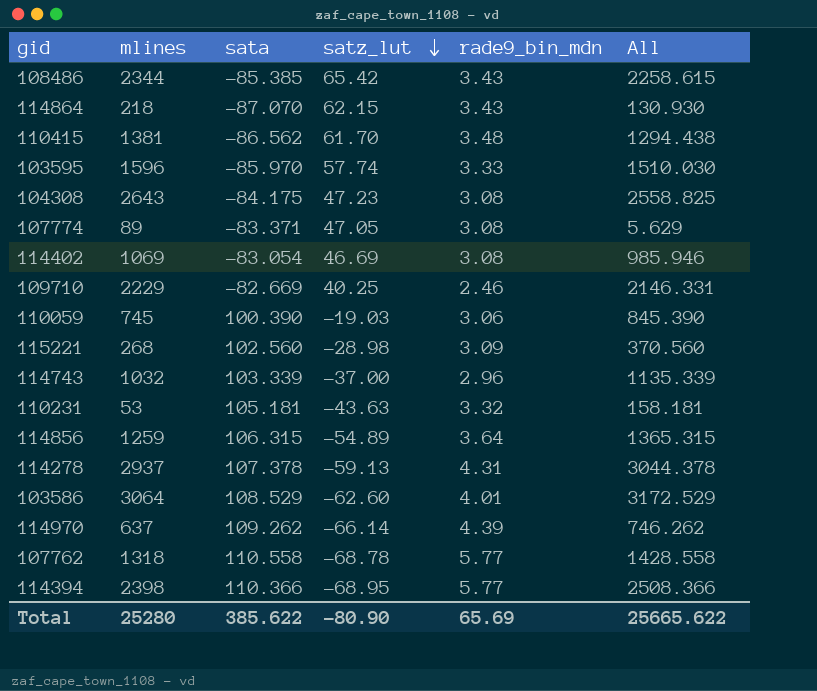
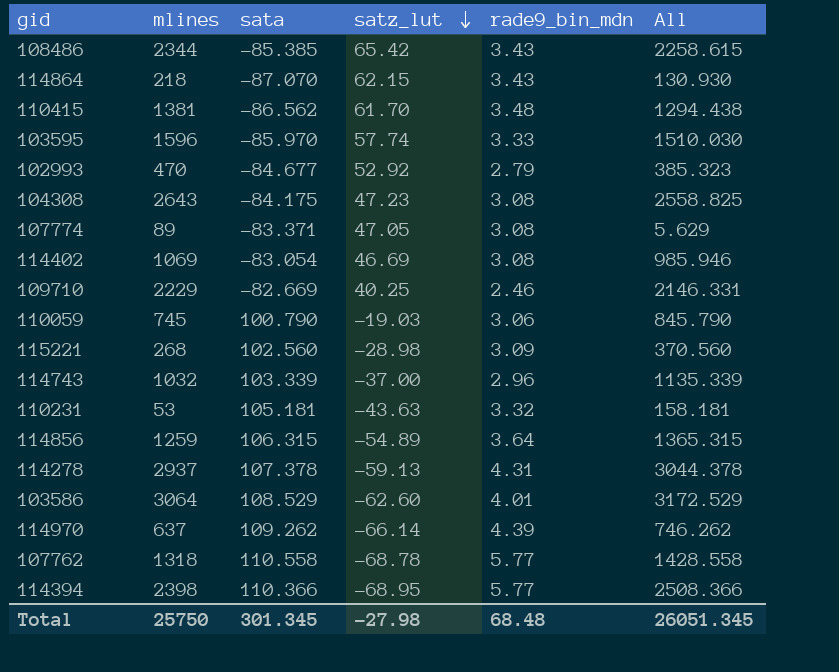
row 102993: none -> 470 | -84.677 | 52.92 | 2.79 | 385.323
110059 | sata: 100.390 -> 100.790
110059 | All: 845.390 -> 845.790
Total | mlines: 25280 -> 25750
Total | sata: 385.622 -> 301.345
Total | satz_lut: -80.90 -> -27.98
Total | rade9_bin_mdn: 65.69 -> 68.48
Total | All: 25665.622 -> 26051.345

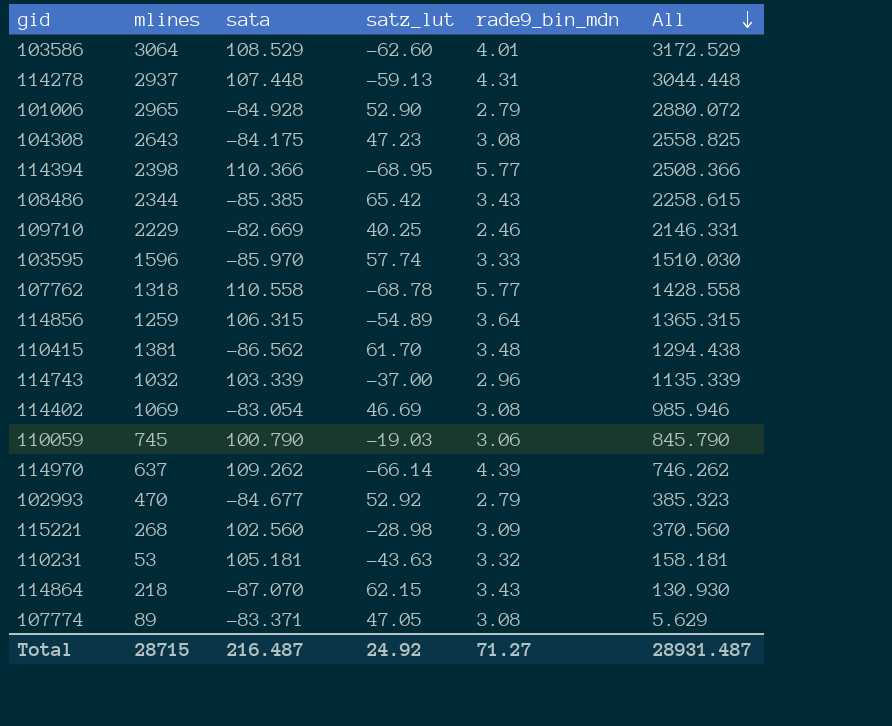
row order: satz_lut descending -> All descending
114278 | sata: 107.378 -> 107.448
114278 | All: 3044.378 -> 3044.448
row 101006: none -> 2965 | -84.928 | 52.90 | 2.79 | 2880.072
Total | mlines: 25750 -> 28715
Total | sata: 301.345 -> 216.487
Total | satz_lut: -27.98 -> 24.92
Total | rade9_bin_mdn: 68.48 -> 71.27
Total | All: 26051.345 -> 28931.487

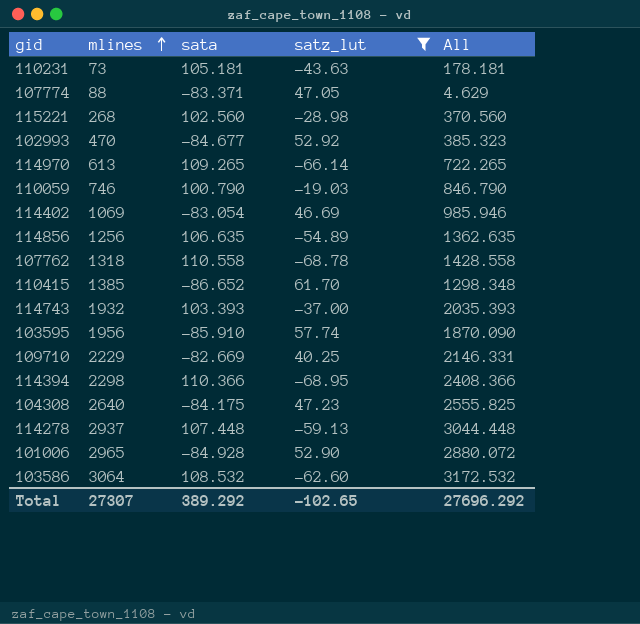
filter: none -> satz_lut <= 61.70
row order: All descending -> mlines ascending
column rade9_bin_mdn | position: 5 -> none
110231 | mlines: 53 -> 73
110231 | All: 158.181 -> 178.181
107774 | mlines: 89 -> 88
107774 | All: 5.629 -> 4.629
114970 | mlines: 637 -> 613
114970 | sata: 109.262 -> 109.265
114970 | All: 746.262 -> 722.265
110059 | mlines: 745 -> 746
110059 | All: 845.790 -> 846.790
114856 | mlines: 1259 -> 1256
114856 | sata: 106.315 -> 106.635
114856 | All: 1365.315 -> 1362.635
110415 | mlines: 1381 -> 1385
110415 | sata: -86.562 -> -86.652
110415 | All: 1294.438 -> 1298.348
114743 | mlines: 1032 -> 1932
114743 | sata: 103.339 -> 103.393
114743 | All: 1135.339 -> 2035.393
103595 | mlines: 1596 -> 1956
103595 | sata: -85.970 -> -85.910
103595 | All: 1510.030 -> 1870.090
114394 | mlines: 2398 -> 2298
114394 | All: 2508.366 -> 2408.366
104308 | mlines: 2643 -> 2640
104308 | All: 2558.825 -> 2555.825
103586 | sata: 108.529 -> 108.532
103586 | All: 3172.529 -> 3172.532
Total | mlines: 28715 -> 27307
Total | sata: 216.487 -> 389.292
Total | satz_lut: 24.92 -> -102.65
Total | All: 28931.487 -> 27696.292

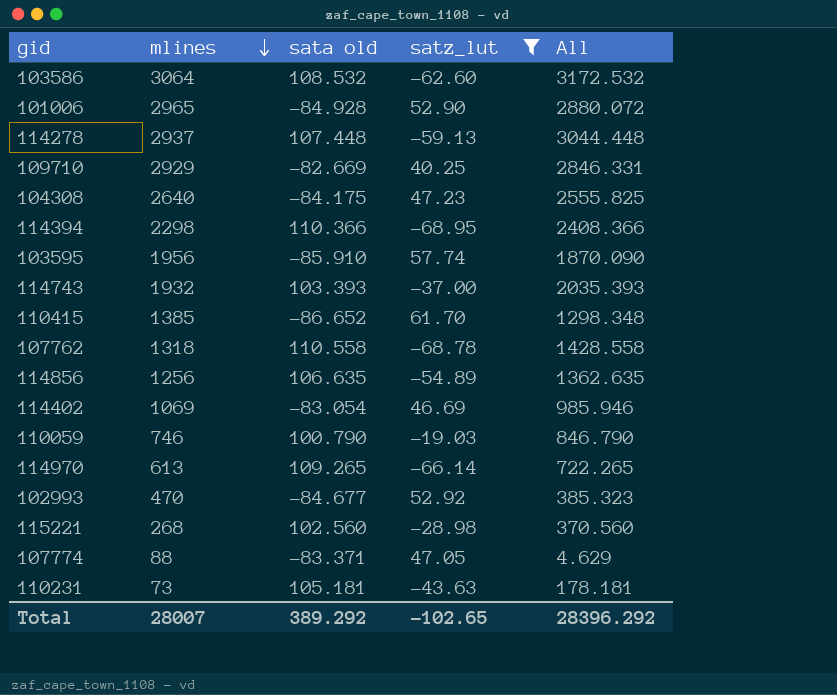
row order: mlines ascending -> mlines descending
column name: sata -> sata old
109710 | mlines: 2229 -> 2929
109710 | All: 2146.331 -> 2846.331
Total | mlines: 27307 -> 28007
Total | All: 27696.292 -> 28396.292

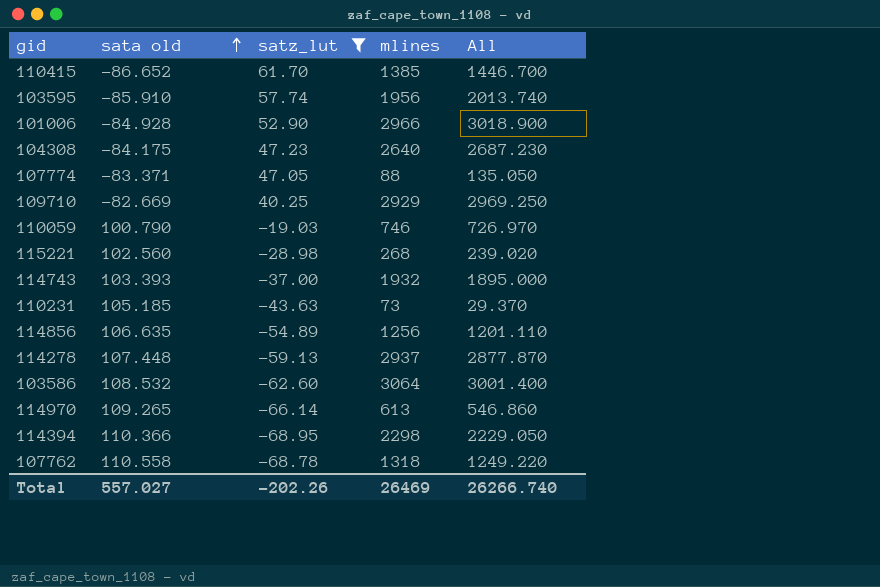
row order: mlines descending -> sata old ascending
column mlines | position: 2 -> 4
column All | formula: [mlines] + [sata old] -> [satz_lut] + [mlines]
row 114402: 1069 | -83.054 | 46.69 | 985.946 -> none
row 102993: 470 | -84.677 | 52.92 | 385.323 -> none
101006 | mlines: 2965 -> 2966
110231 | sata old: 105.181 -> 105.185
Total | sata old: 389.292 -> 557.027
Total | satz_lut: -102.65 -> -202.26
Total | mlines: 28007 -> 26469
Total | All: 28396.292 -> 26266.740

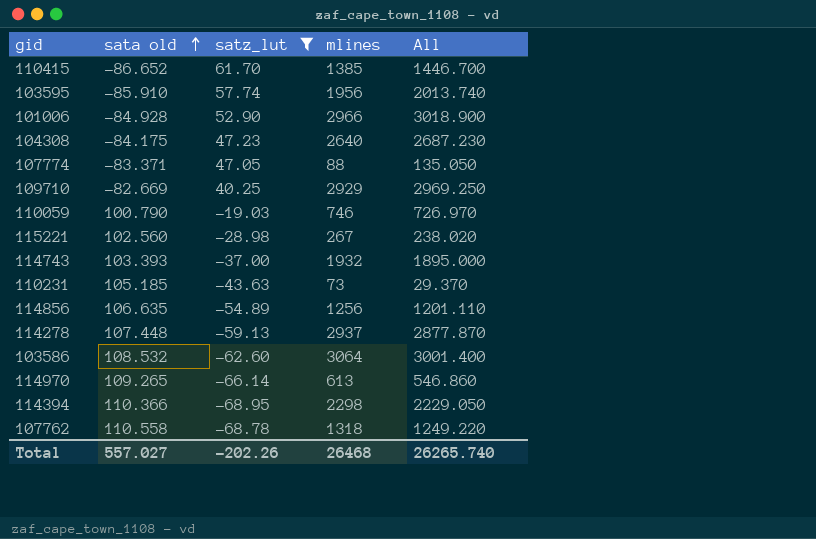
115221 | mlines: 268 -> 267
115221 | All: 239.020 -> 238.020
Total | mlines: 26469 -> 26468
Total | All: 26266.740 -> 26265.740

